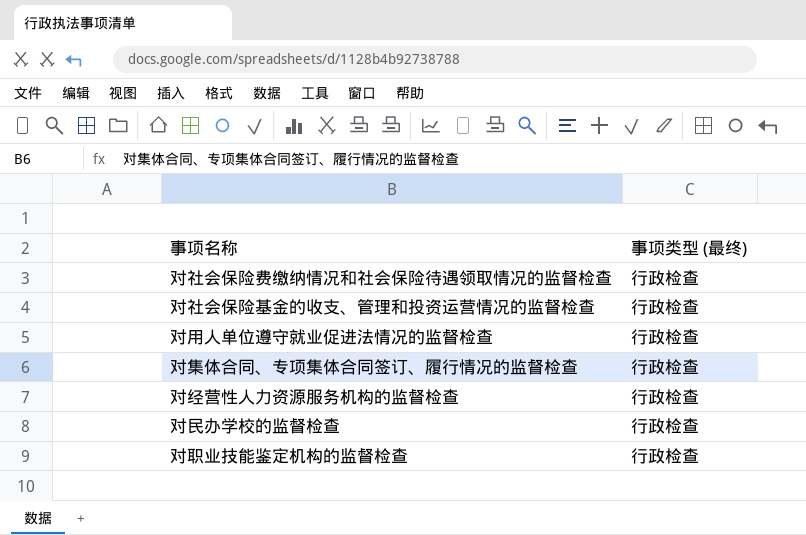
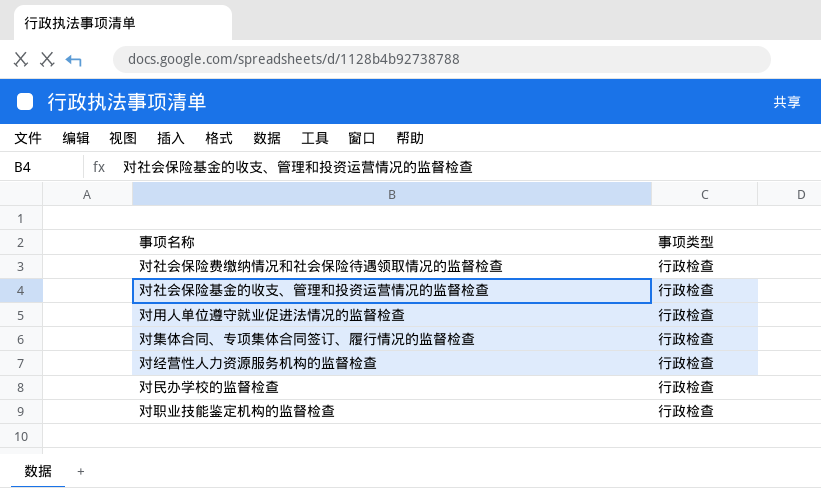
column name: 事项类型 (最终) -> 事项类型

